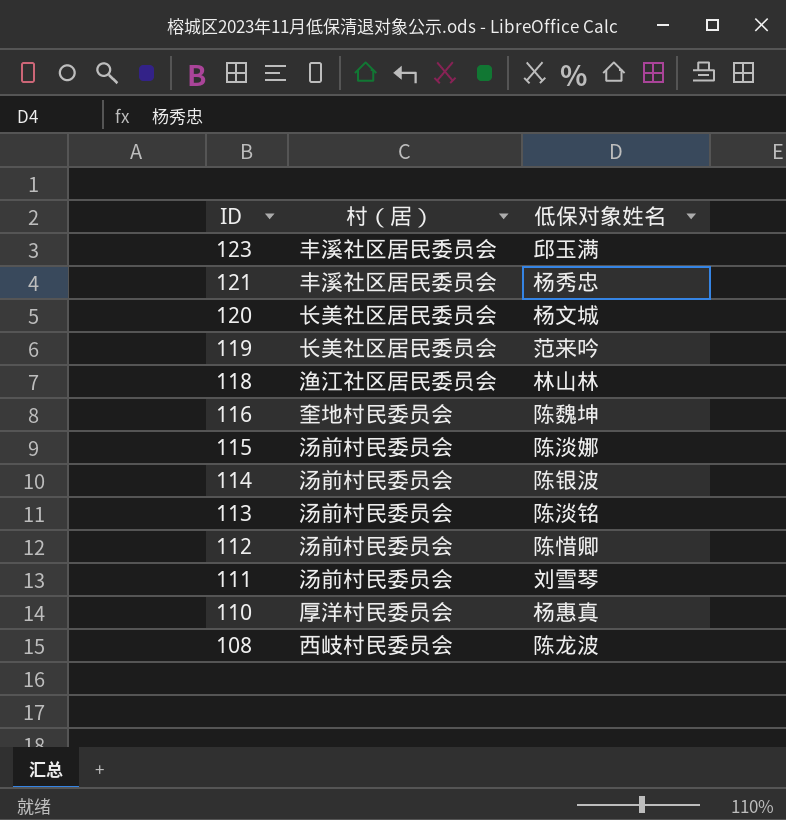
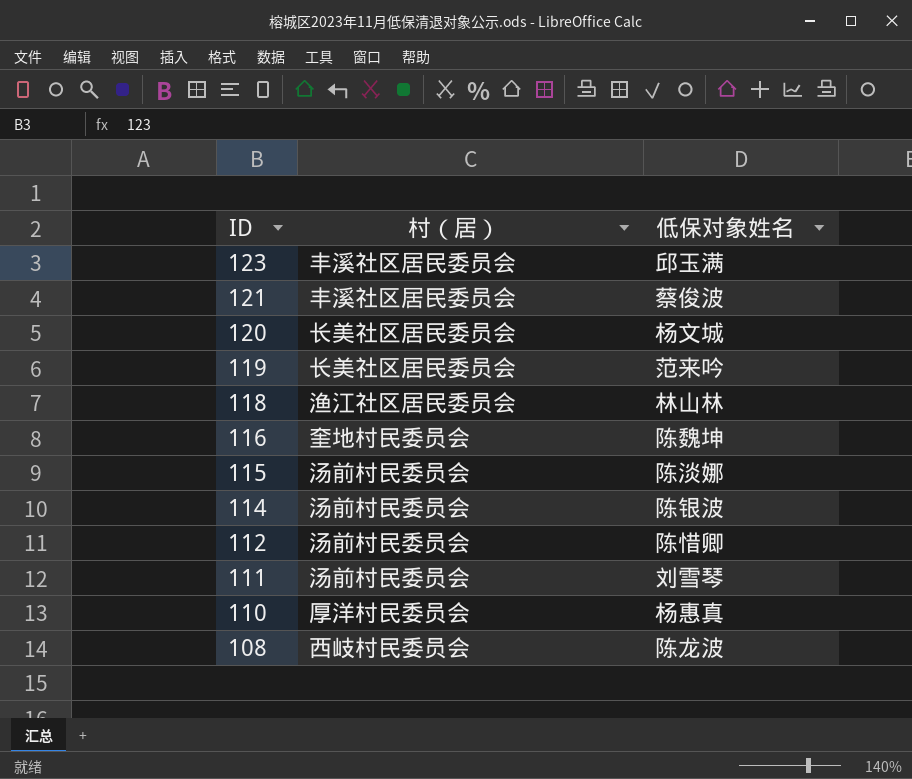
row 113: 汤前村民委员会 | 陈淡铭 -> none
121 | 低保对象姓名: 杨秀忠 -> 蔡俊波

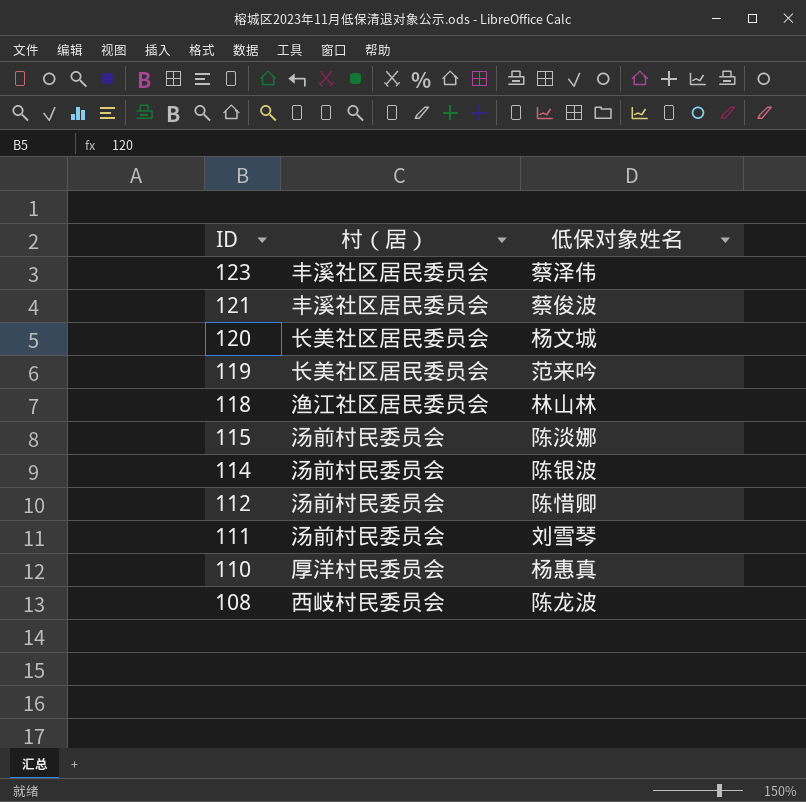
row 116: 奎地村民委员会 | 陈魏坤 -> none
123 | 低保对象姓名: 邱玉满 -> 蔡泽伟

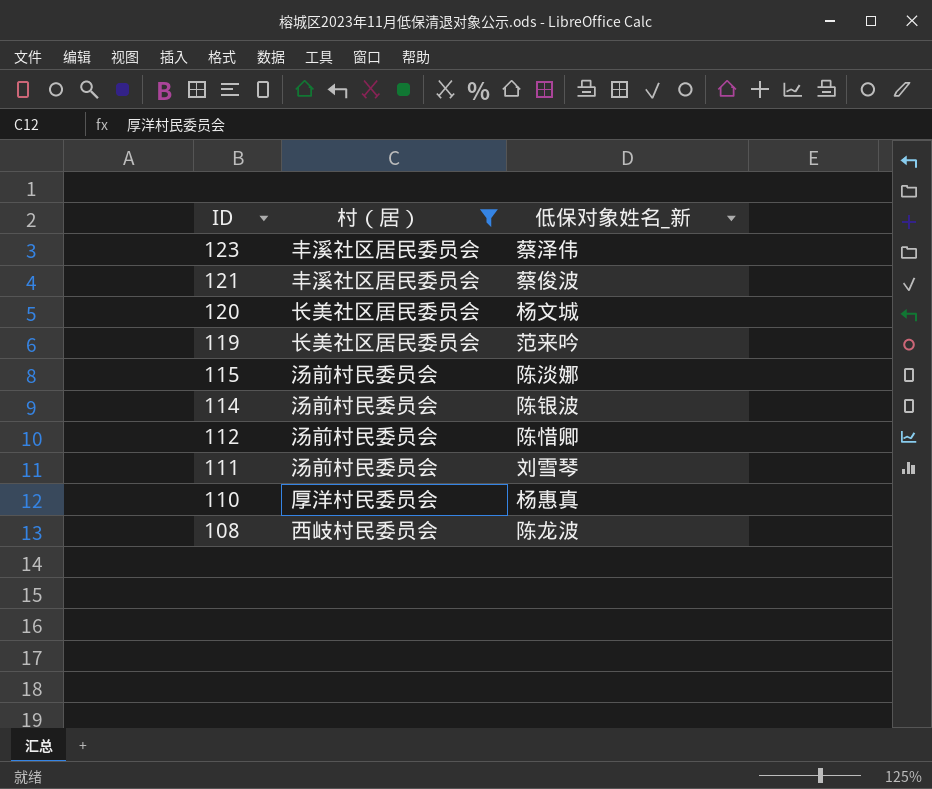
filter: none -> 村（居） != 渔江社区居民委员会
column name: 低保对象姓名 -> 低保对象姓名_新

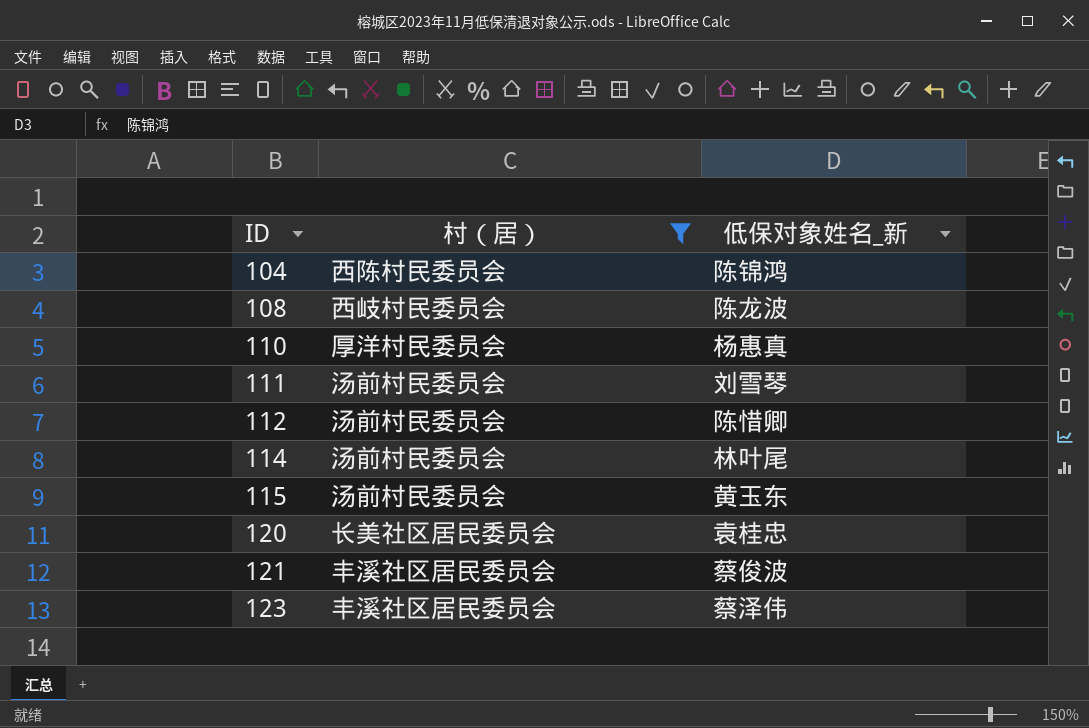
row order: ID descending -> ID ascending
row 119: 长美社区居民委员会 | 范来吟 -> none
row 104: none -> 西陈村民委员会 | 陈锦鸿
114 | 低保对象姓名_新: 陈银波 -> 林叶尾
115 | 低保对象姓名_新: 陈淡娜 -> 黄玉东
120 | 低保对象姓名_新: 杨文城 -> 袁桂忠

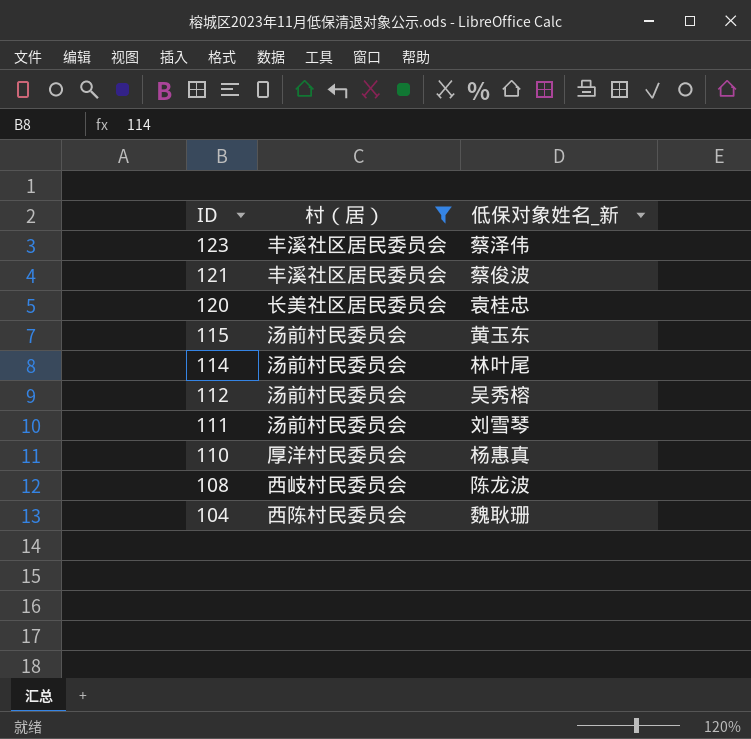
row order: ID ascending -> ID descending
112 | 低保对象姓名_新: 陈惜卿 -> 吴秀榕
104 | 低保对象姓名_新: 陈锦鸿 -> 魏耿珊

